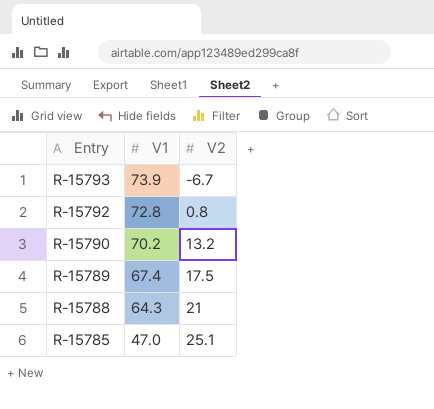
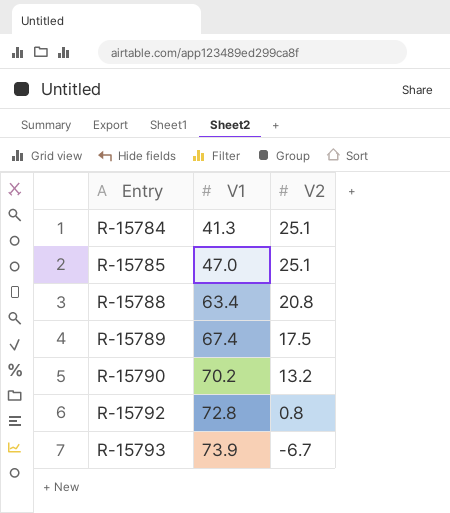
row order: Entry descending -> Entry ascending
row R-15784: none -> 41.3 | 25.1
R-15788 | V1: 64.3 -> 63.4
R-15788 | V2: 21 -> 20.8

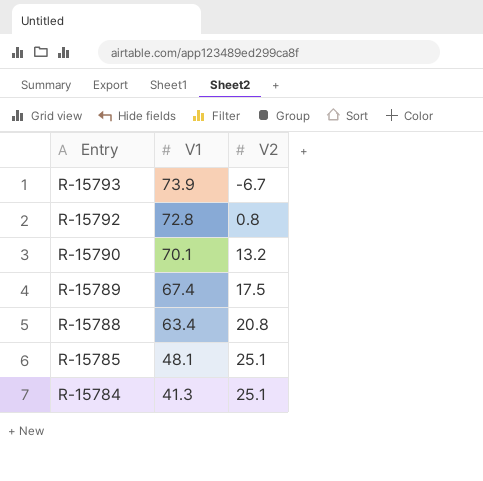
row order: Entry ascending -> Entry descending
R-15790 | V1: 70.2 -> 70.1
R-15785 | V1: 47.0 -> 48.1

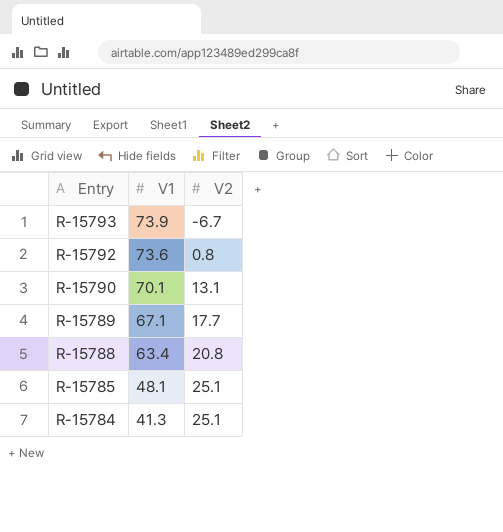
R-15792 | V1: 72.8 -> 73.6
R-15790 | V2: 13.2 -> 13.1
R-15789 | V1: 67.4 -> 67.1
R-15789 | V2: 17.5 -> 17.7

